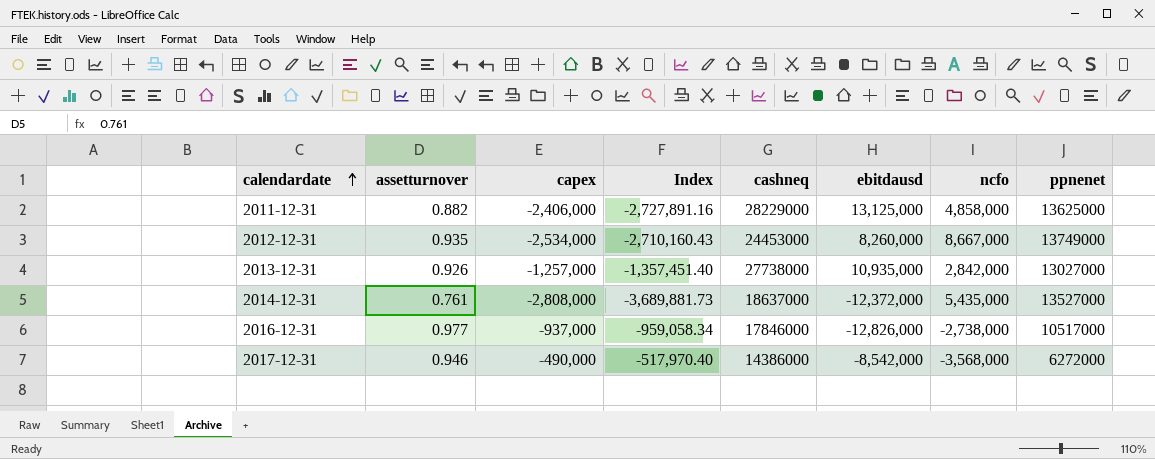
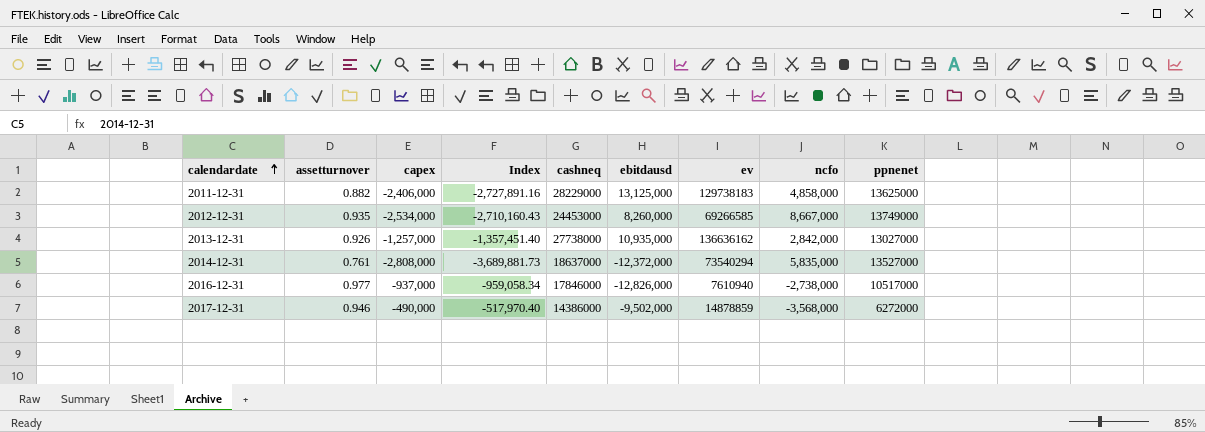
column ev | position: none -> 7
2014-12-31 | ncfo: 5,435,000 -> 5,835,000
2017-12-31 | ebitdausd: -8,542,000 -> -9,502,000

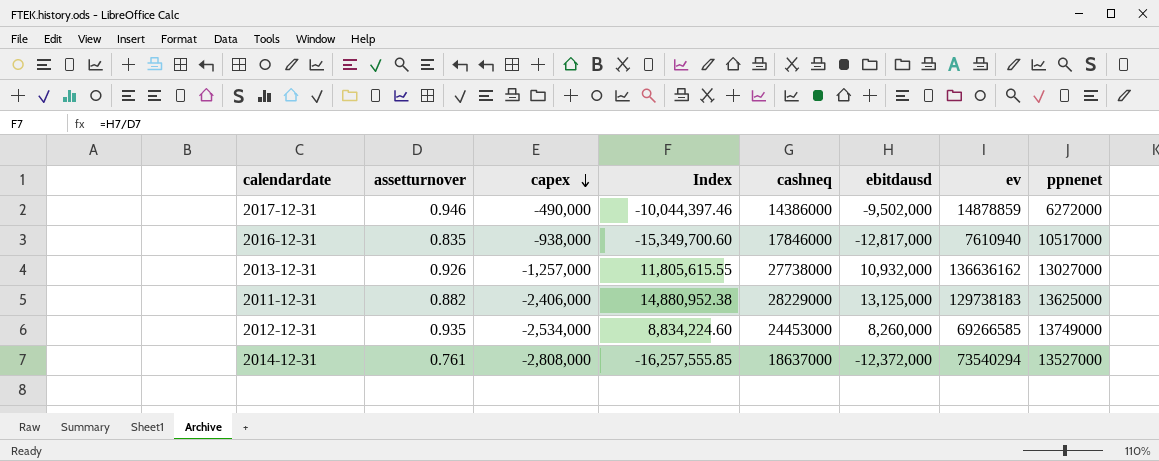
row order: calendardate ascending -> capex descending
column ncfo | position: 8 -> none
column Index | formula: [capex] / [assetturnover] -> [ebitdausd] / [assetturnover]
2016-12-31 | assetturnover: 0.977 -> 0.835
2016-12-31 | capex: -937,000 -> -938,000
2016-12-31 | ebitdausd: -12,826,000 -> -12,817,000
2013-12-31 | ebitdausd: 10,935,000 -> 10,932,000

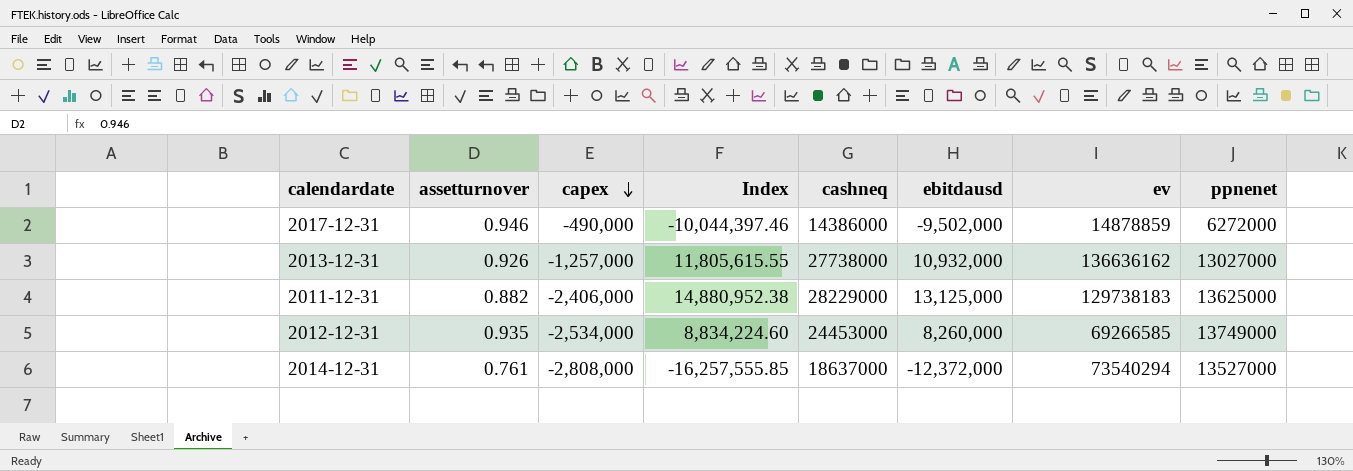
row 2016-12-31: 0.835 | -938,000 | -15,349,700.60 | 17846000 | -12,817,000 | 7610940 | 10517000 -> none

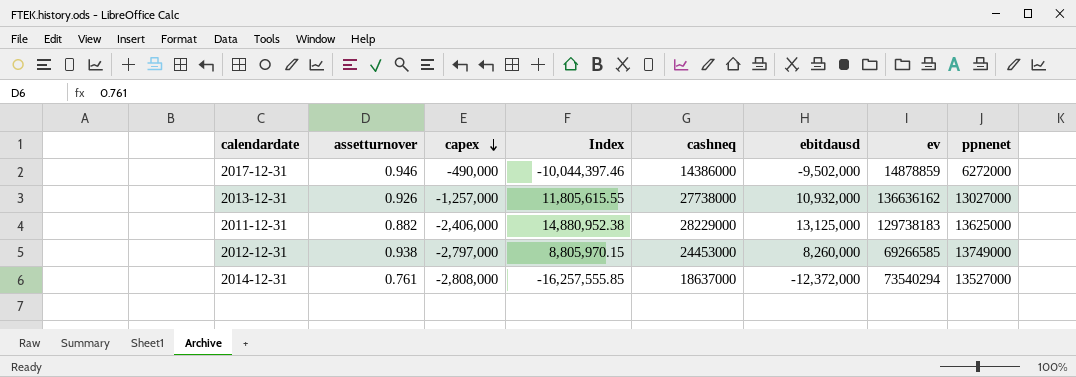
2012-12-31 | assetturnover: 0.935 -> 0.938
2012-12-31 | capex: -2,534,000 -> -2,797,000
2012-12-31 | Index: 8,834,224.60 -> 8,805,970.15

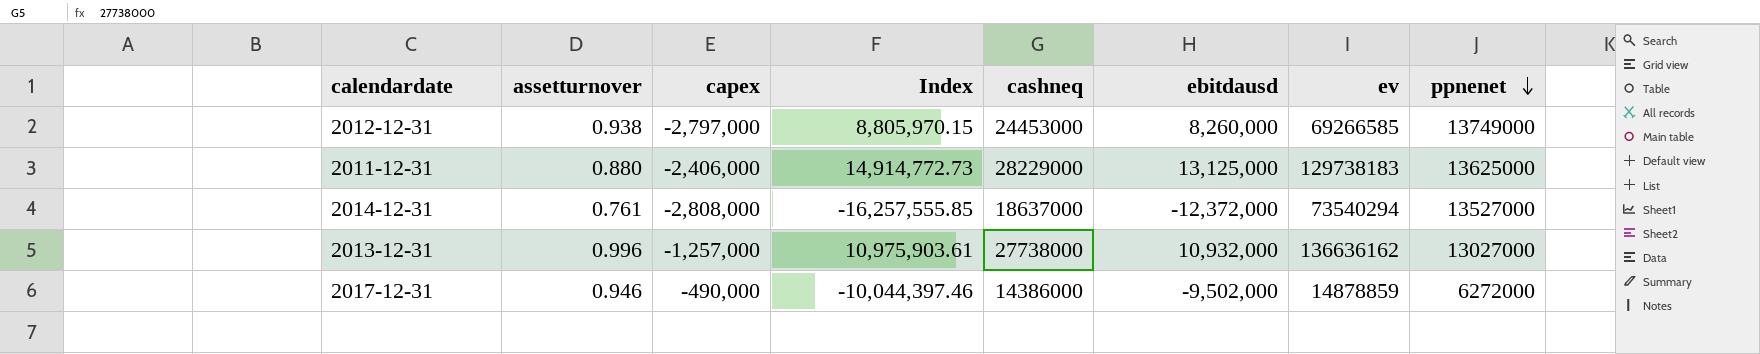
row order: capex descending -> ppnenet descending
2011-12-31 | assetturnover: 0.882 -> 0.880
2011-12-31 | Index: 14,880,952.38 -> 14,914,772.73
2013-12-31 | assetturnover: 0.926 -> 0.996
2013-12-31 | Index: 11,805,615.55 -> 10,975,903.61

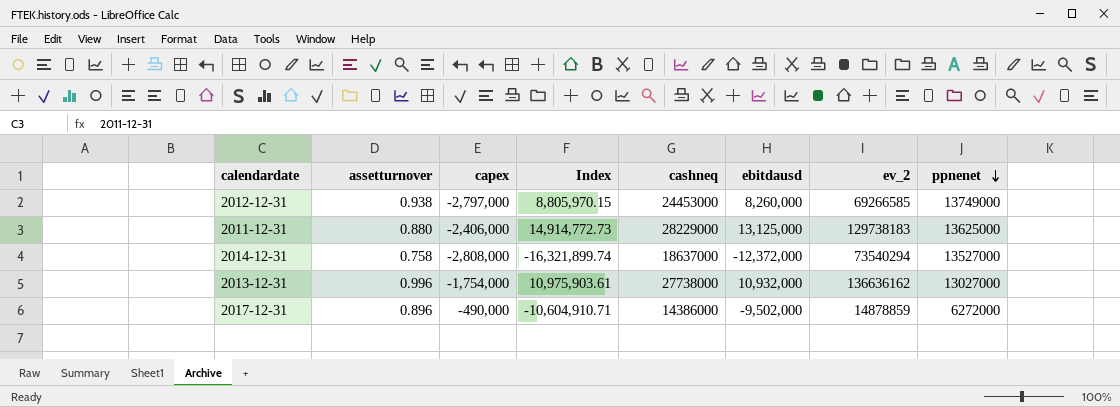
column name: ev -> ev_2
2014-12-31 | assetturnover: 0.761 -> 0.758
2014-12-31 | Index: -16,257,555.85 -> -16,321,899.74
2013-12-31 | capex: -1,257,000 -> -1,754,000
2017-12-31 | assetturnover: 0.946 -> 0.896
2017-12-31 | Index: -10,044,397.46 -> -10,604,910.71

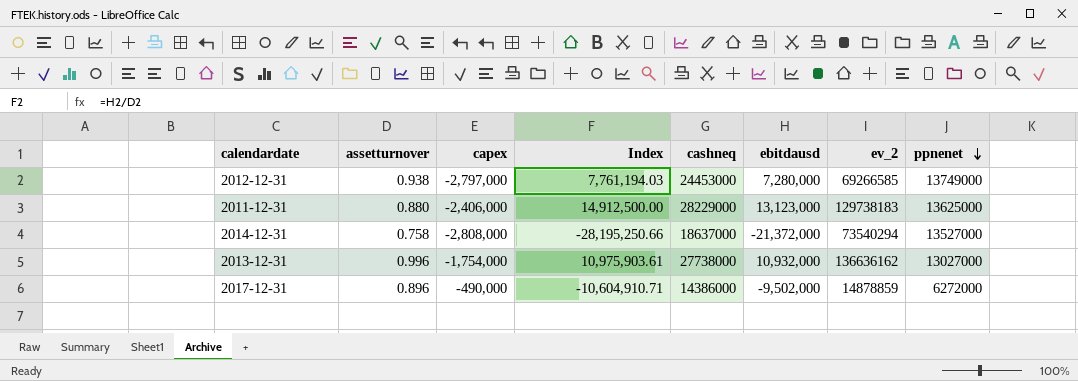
2012-12-31 | Index: 8,805,970.15 -> 7,761,194.03
2012-12-31 | ebitdausd: 8,260,000 -> 7,280,000
2011-12-31 | Index: 14,914,772.73 -> 14,912,500.00
2011-12-31 | ebitdausd: 13,125,000 -> 13,123,000
2014-12-31 | Index: -16,321,899.74 -> -28,195,250.66
2014-12-31 | ebitdausd: -12,372,000 -> -21,372,000

